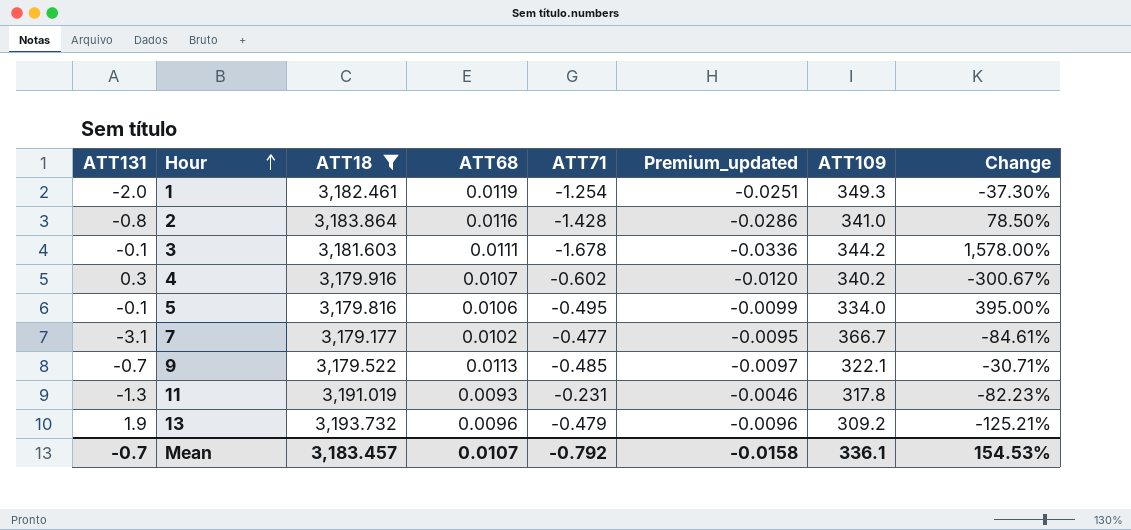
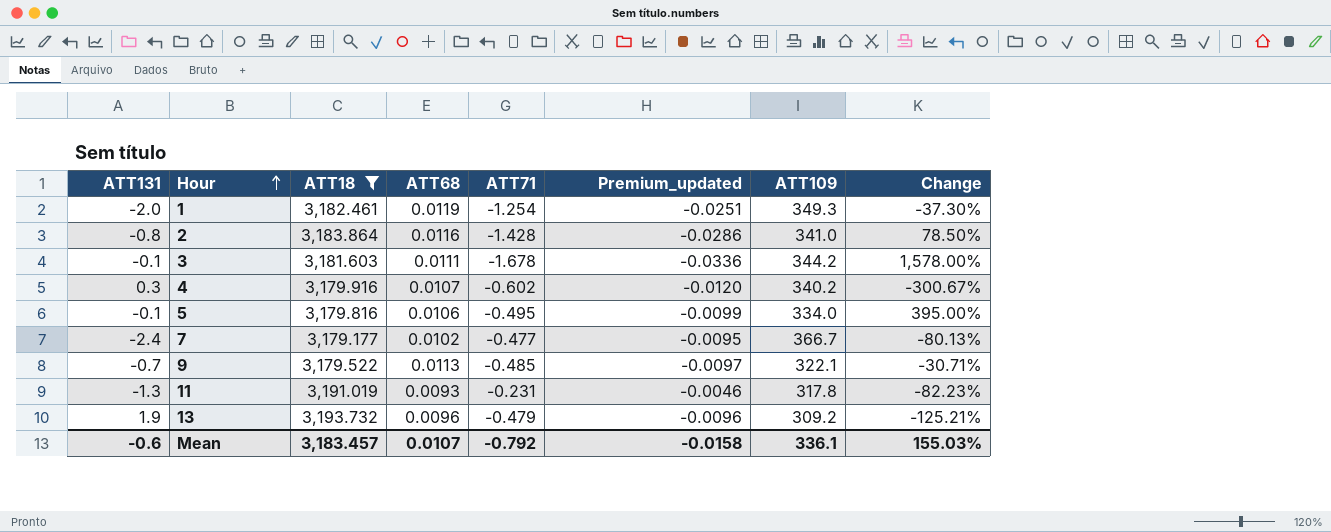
7 | ATT131: -3.1 -> -2.4
7 | Change: -84.61% -> -80.13%
Mean | ATT131: -0.7 -> -0.6
Mean | Change: 154.53% -> 155.03%

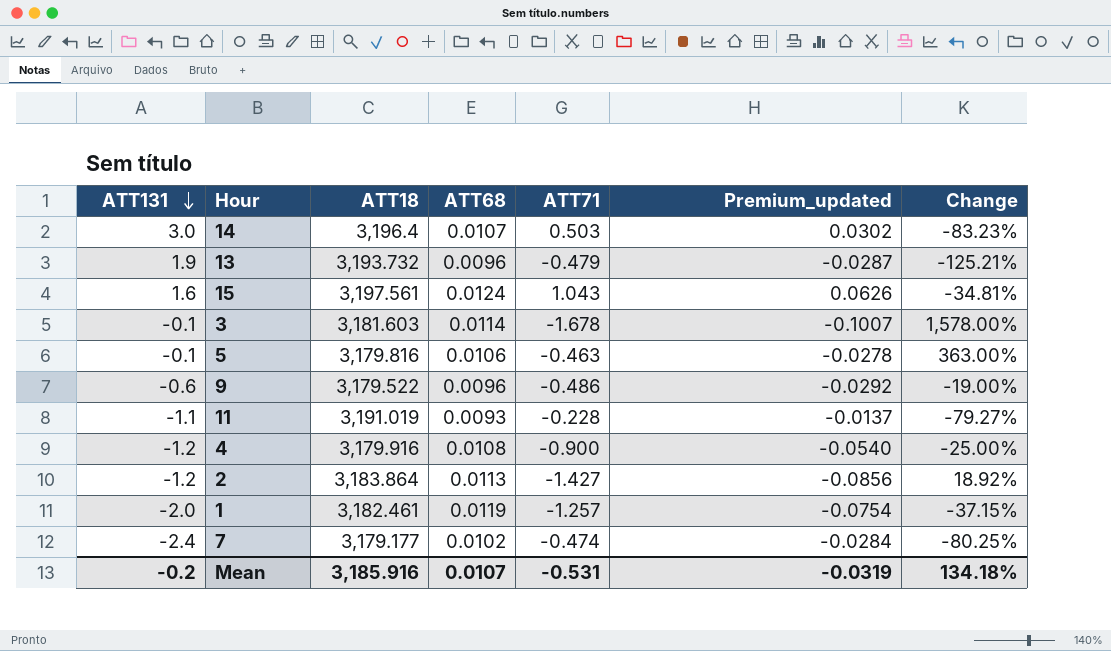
filter: ATT18 <= 3,193.732 -> none
row order: Hour ascending -> ATT131 descending
column ATT109 | position: 7 -> none
column Premium_updated | formula: [ATT71] * 0.02 -> [ATT71] * 0.06
3 | ATT68: 0.0111 -> 0.0114
5 | ATT71: -0.495 -> -0.463
5 | Change: 395.00% -> 363.00%
9 | ATT131: -0.7 -> -0.6
9 | ATT68: 0.0113 -> 0.0096
9 | ATT71: -0.485 -> -0.486
9 | Change: -30.71% -> -19.00%
11 | ATT131: -1.3 -> -1.1
11 | ATT71: -0.231 -> -0.228
11 | Change: -82.23% -> -79.27%
4 | ATT131: 0.3 -> -1.2
4 | ATT68: 0.0107 -> 0.0108
4 | ATT71: -0.602 -> -0.900
4 | Change: -300.67% -> -25.00%
2 | ATT131: -0.8 -> -1.2
2 | ATT68: 0.0116 -> 0.0113
2 | ATT71: -1.428 -> -1.427
2 | Change: 78.50% -> 18.92%
1 | ATT71: -1.254 -> -1.257
1 | Change: -37.30% -> -37.15%
7 | ATT71: -0.477 -> -0.474
7 | Change: -80.13% -> -80.25%
Mean | ATT131: -0.6 -> -0.2
Mean | ATT18: 3,183.457 -> 3,185.916
Mean | ATT71: -0.792 -> -0.531
Mean | Premium_updated: -0.0158 -> -0.0319
Mean | Change: 155.03% -> 134.18%

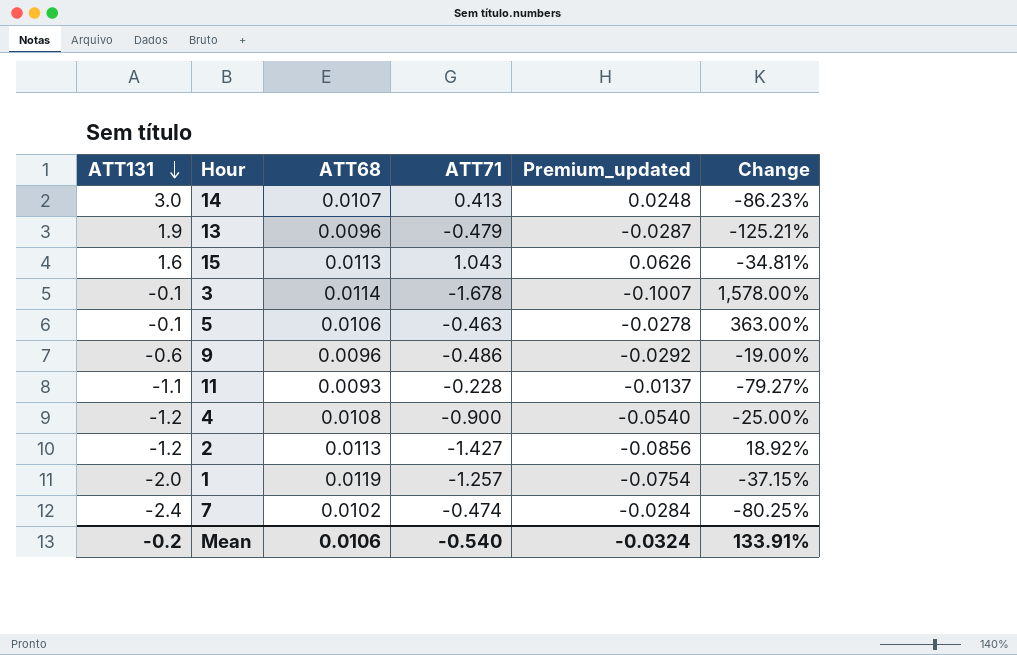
column ATT18 | position: 3 -> none
14 | ATT71: 0.503 -> 0.413
14 | Premium_updated: 0.0302 -> 0.0248
14 | Change: -83.23% -> -86.23%
15 | ATT68: 0.0124 -> 0.0113
Mean | ATT68: 0.0107 -> 0.0106
Mean | ATT71: -0.531 -> -0.540
Mean | Premium_updated: -0.0319 -> -0.0324
Mean | Change: 134.18% -> 133.91%

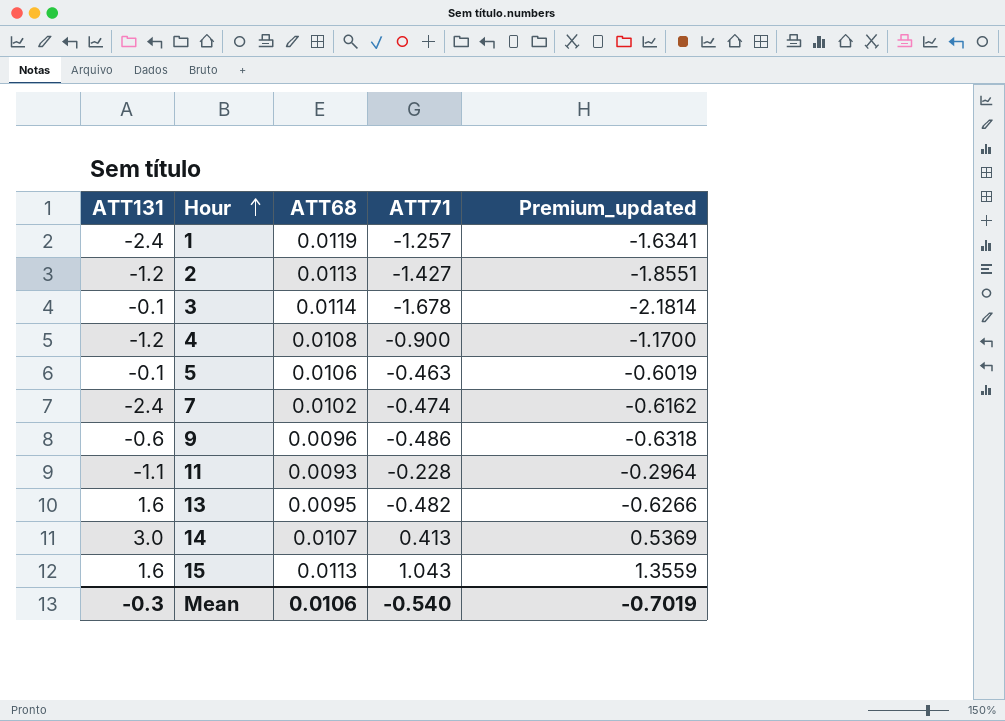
row order: ATT131 descending -> Hour ascending
column Change | formula: ([ATT71] - [ATT131]) / [ATT131] -> none
column Premium_updated | formula: [ATT71] * 0.06 -> [ATT71] * 1.3
1 | ATT131: -2.0 -> -2.4
13 | ATT131: 1.9 -> 1.6
13 | ATT68: 0.0096 -> 0.0095
13 | ATT71: -0.479 -> -0.482
Mean | ATT131: -0.2 -> -0.3
Mean | Premium_updated: -0.0324 -> -0.7019

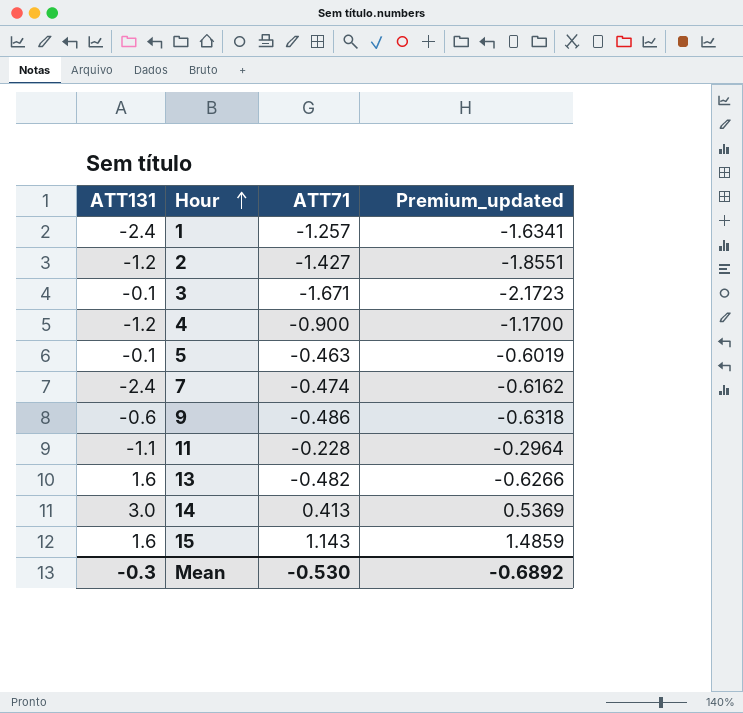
column ATT68 | position: 3 -> none
3 | ATT71: -1.678 -> -1.671
3 | Premium_updated: -2.1814 -> -2.1723
15 | ATT71: 1.043 -> 1.143
15 | Premium_updated: 1.3559 -> 1.4859
Mean | ATT71: -0.540 -> -0.530
Mean | Premium_updated: -0.7019 -> -0.6892

